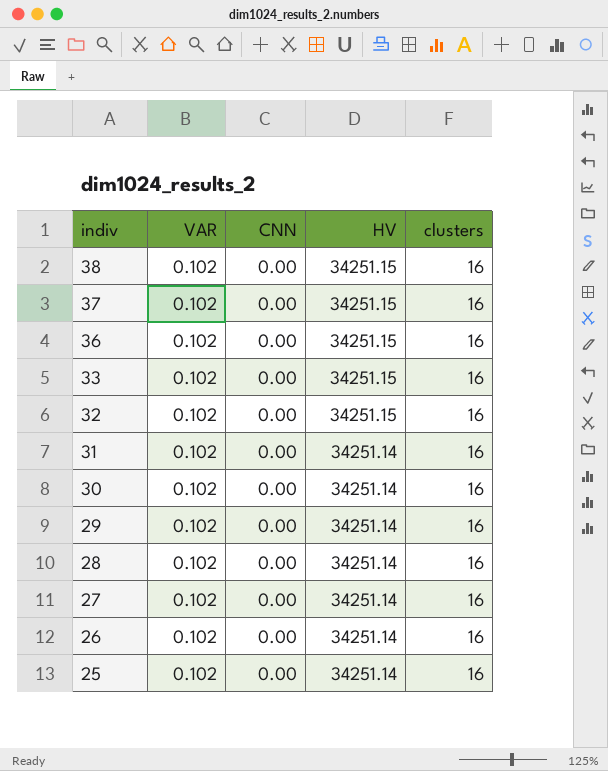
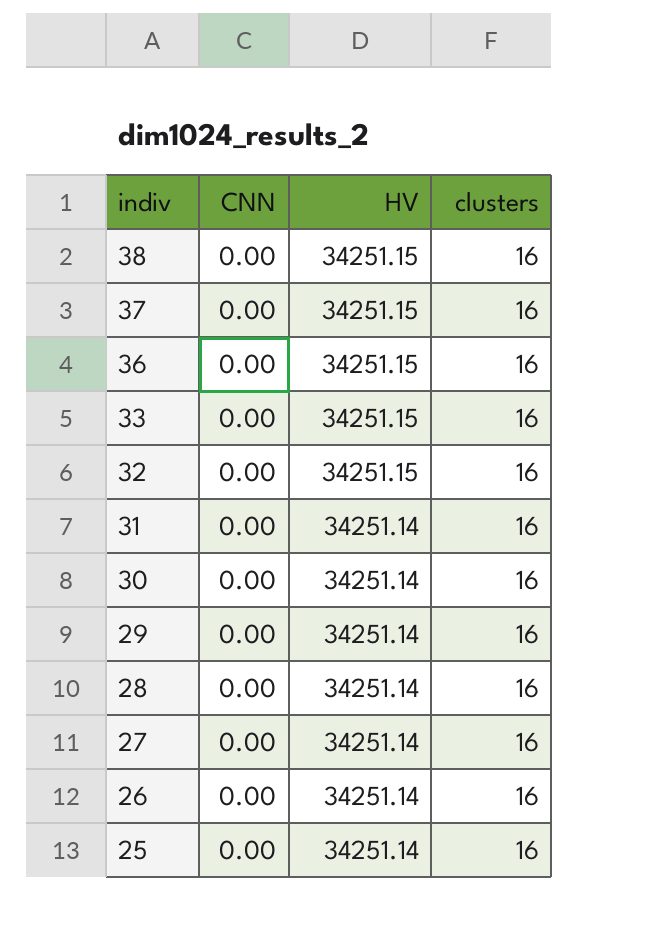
column VAR | position: 2 -> none

